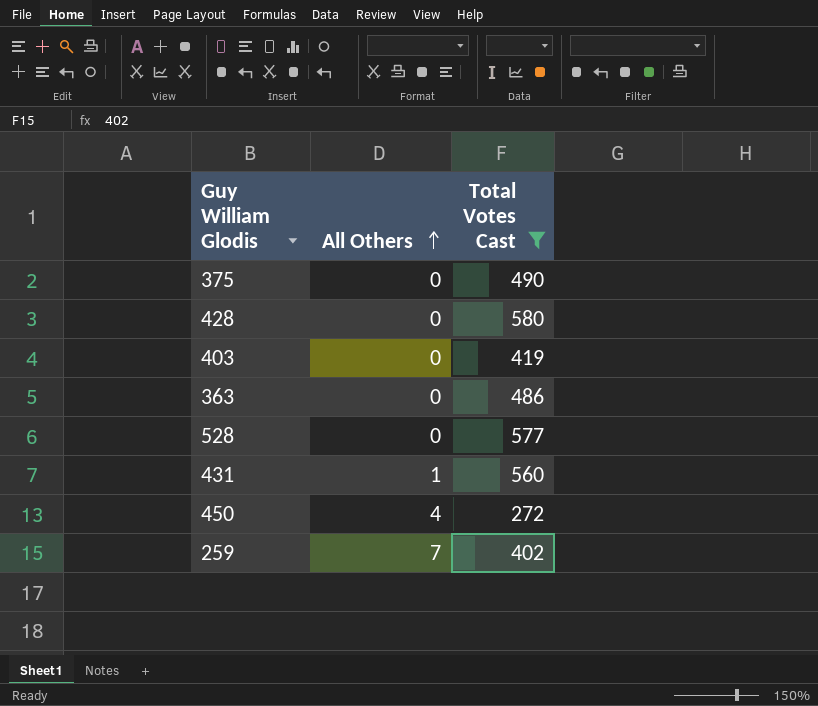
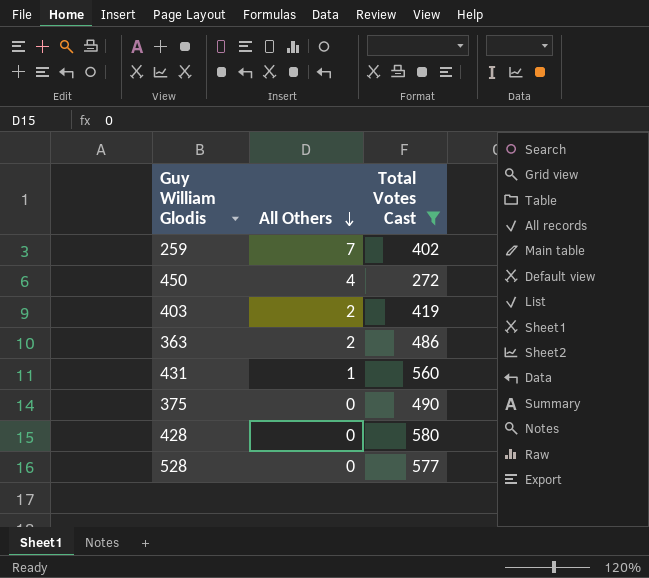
row order: All Others ascending -> All Others descending
403 | All Others: 0 -> 2
363 | All Others: 0 -> 2

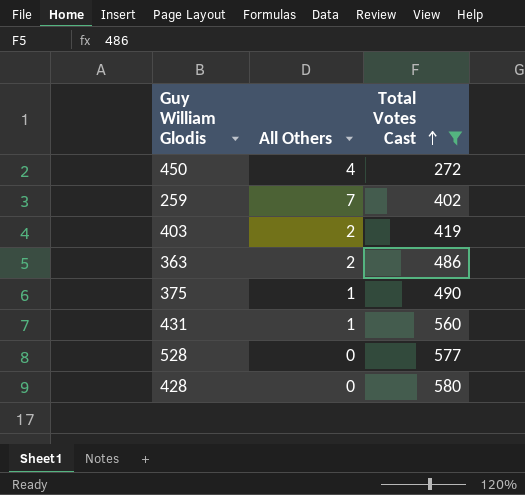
row order: All Others descending -> Total Votes Cast ascending
375 | All Others: 0 -> 1

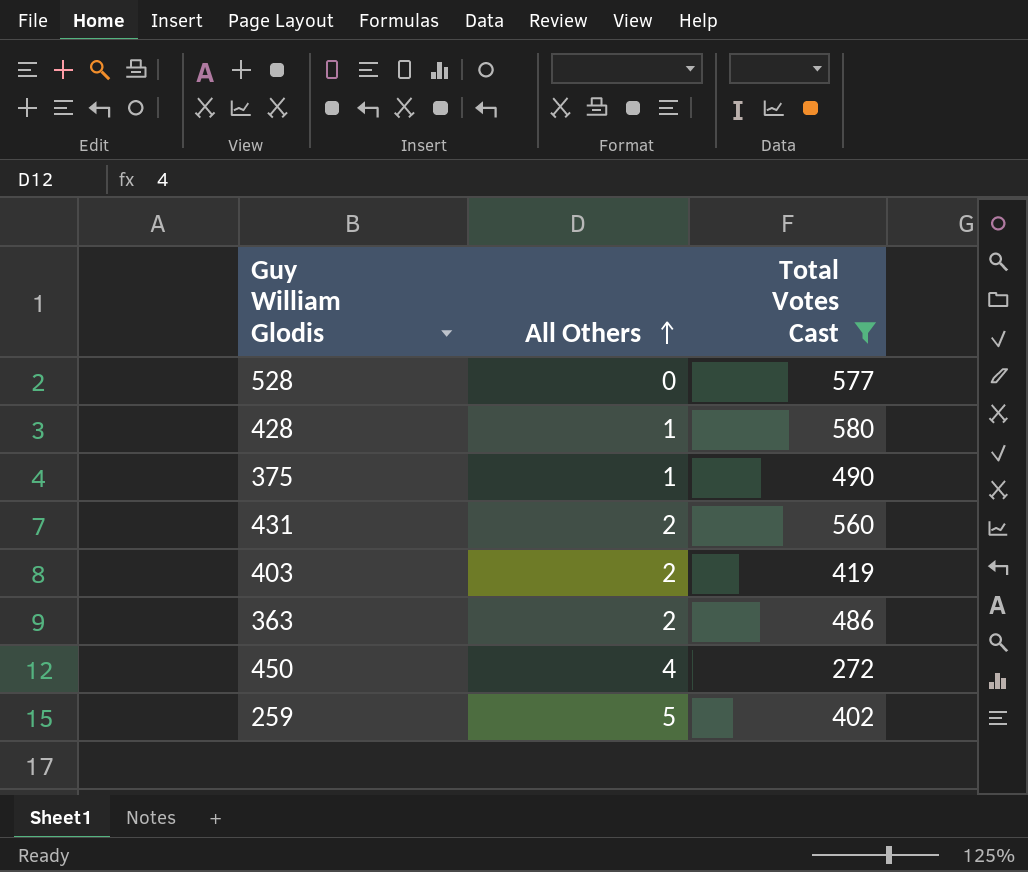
row order: Total Votes Cast ascending -> All Others ascending
428 | All Others: 0 -> 1
431 | All Others: 1 -> 2
259 | All Others: 7 -> 5

